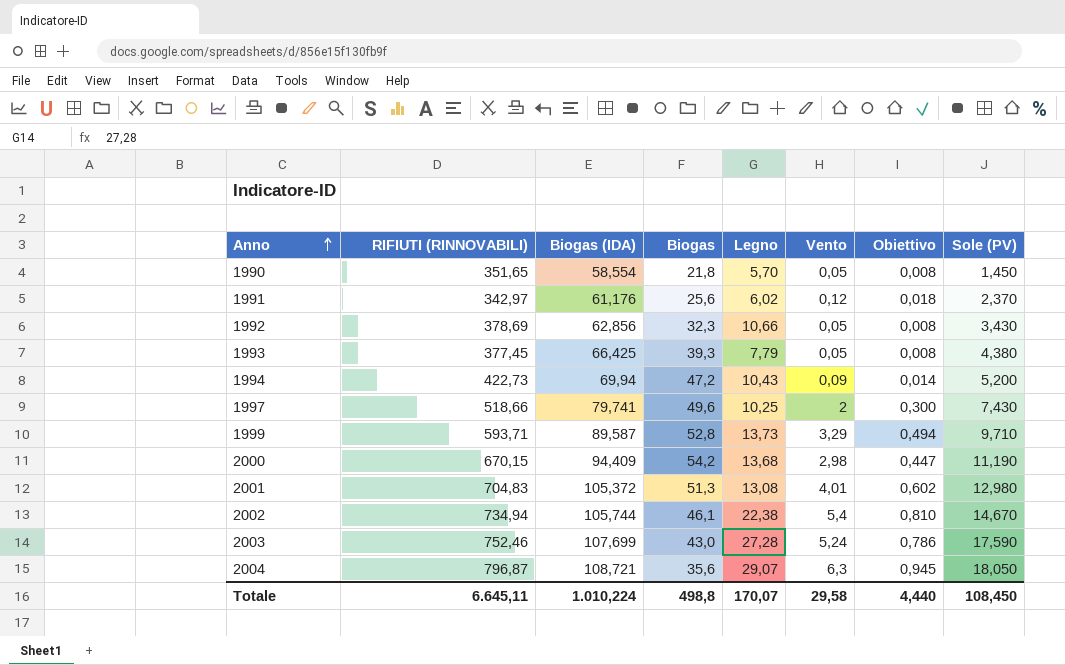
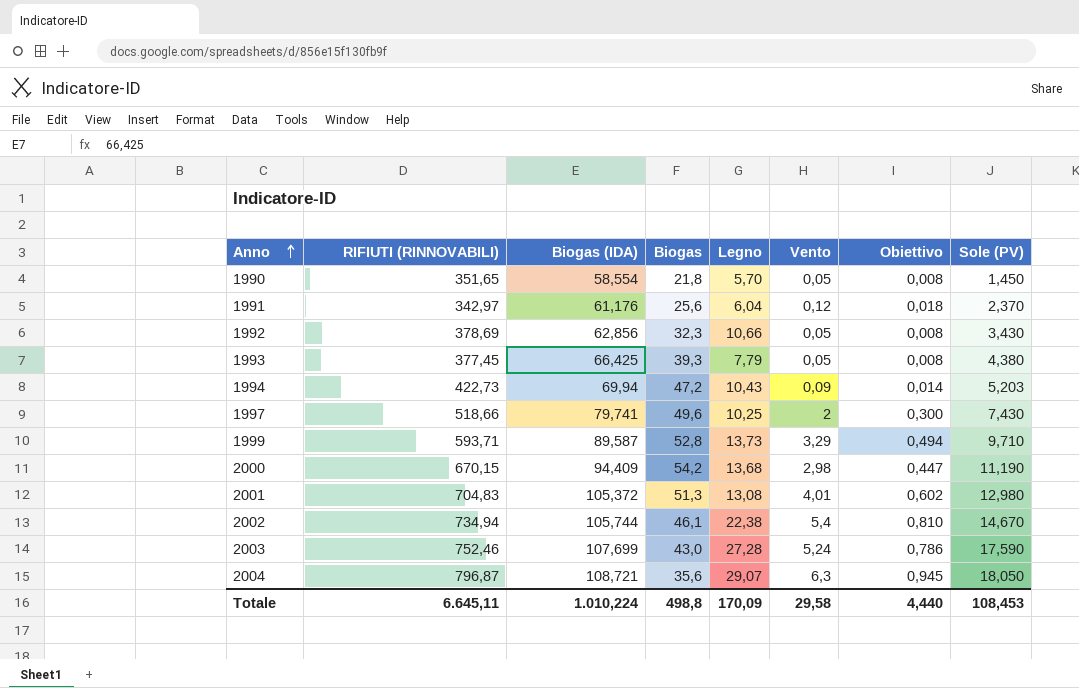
1991 | Legno: 6,02 -> 6,04
1994 | Sole (PV): 5,200 -> 5,203
Totale | Legno: 170,07 -> 170,09
Totale | Sole (PV): 108,450 -> 108,453

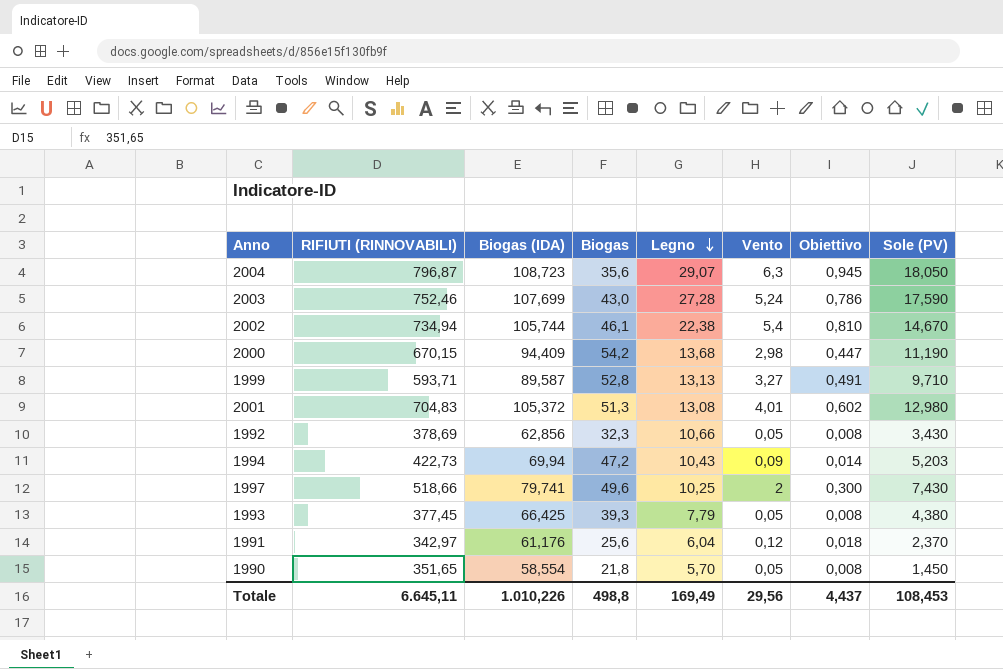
row order: Anno ascending -> Legno descending
2004 | Biogas (IDA): 108,721 -> 108,723
1999 | Legno: 13,73 -> 13,13
1999 | Vento: 3,29 -> 3,27
1999 | Obiettivo: 0,494 -> 0,491
Totale | Biogas (IDA): 1.010,224 -> 1.010,226
Totale | Legno: 170,09 -> 169,49
Totale | Vento: 29,58 -> 29,56
Totale | Obiettivo: 4,440 -> 4,437

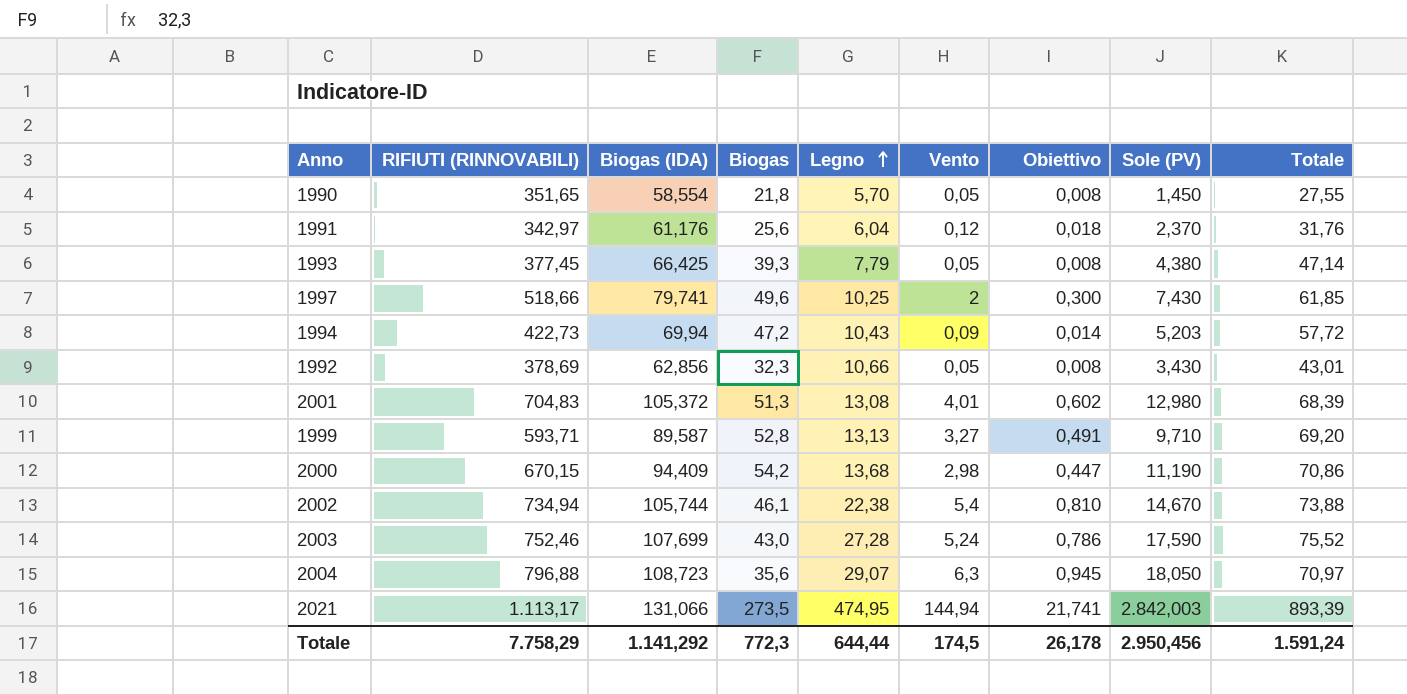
row order: Legno descending -> Legno ascending
column Totale | formula: none -> [Biogas] + [Legno] + [Vento]
2004 | RIFIUTI (RINNOVABILI): 796,87 -> 796,88
row 2021: none -> 1.113,17 | 131,066 | 273,5 | 474,95 | 144,94 | 21,741 | 2.842,003 | 893,39
Totale | RIFIUTI (RINNOVABILI): 6.645,11 -> 7.758,29
Totale | Biogas (IDA): 1.010,226 -> 1.141,292
Totale | Biogas: 498,8 -> 772,3
Totale | Legno: 169,49 -> 644,44
Totale | Vento: 29,56 -> 174,5
Totale | Obiettivo: 4,437 -> 26,178
Totale | Sole (PV): 108,453 -> 2.950,456

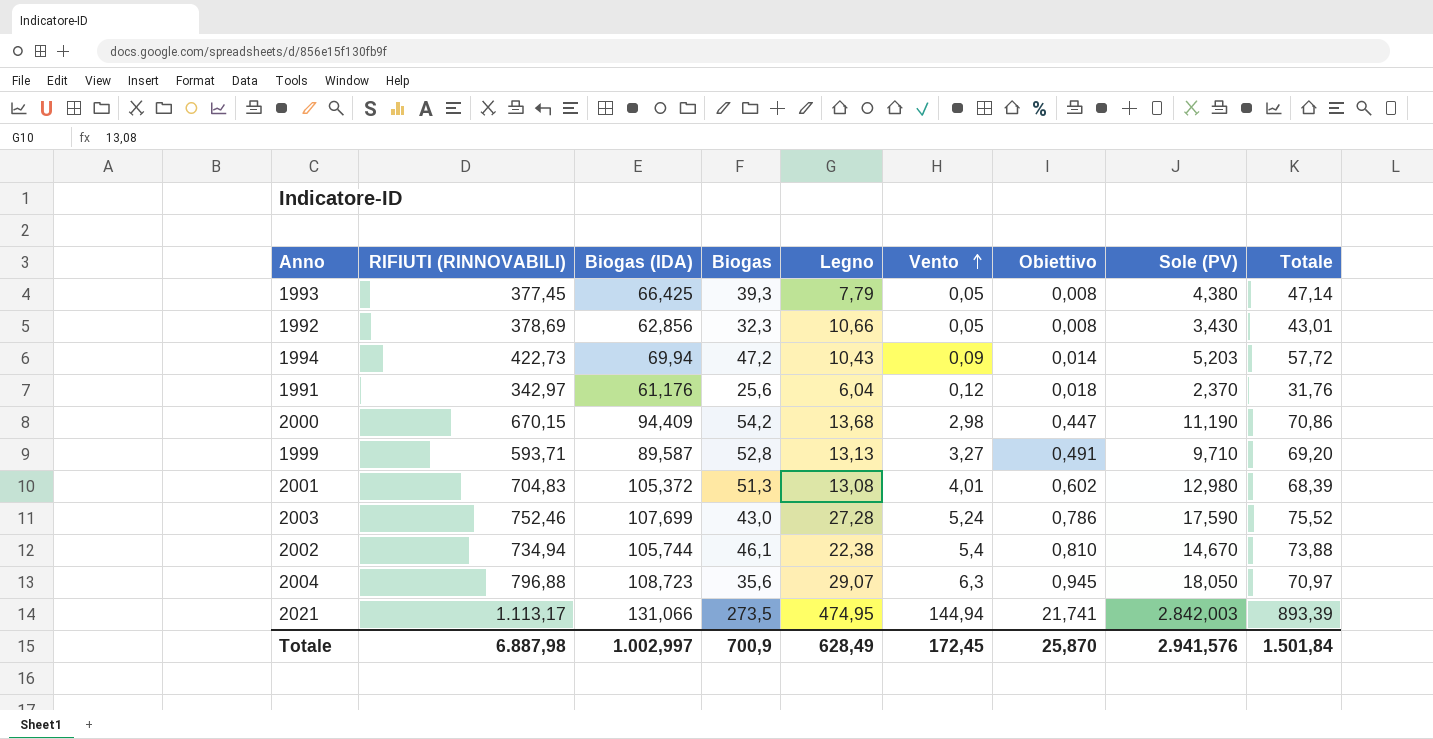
row order: Legno ascending -> Vento ascending
row 1990: 351,65 | 58,554 | 21,8 | 5,70 | 0,05 | 0,008 | 1,450 | 27,55 -> none
row 1997: 518,66 | 79,741 | 49,6 | 10,25 | 2 | 0,300 | 7,430 | 61,85 -> none
Totale | RIFIUTI (RINNOVABILI): 7.758,29 -> 6.887,98
Totale | Biogas (IDA): 1.141,292 -> 1.002,997
Totale | Biogas: 772,3 -> 700,9
Totale | Legno: 644,44 -> 628,49
Totale | Vento: 174,5 -> 172,45
Totale | Obiettivo: 26,178 -> 25,870
Totale | Sole (PV): 2.950,456 -> 2.941,576
Totale | Totale: 1.591,24 -> 1.501,84

